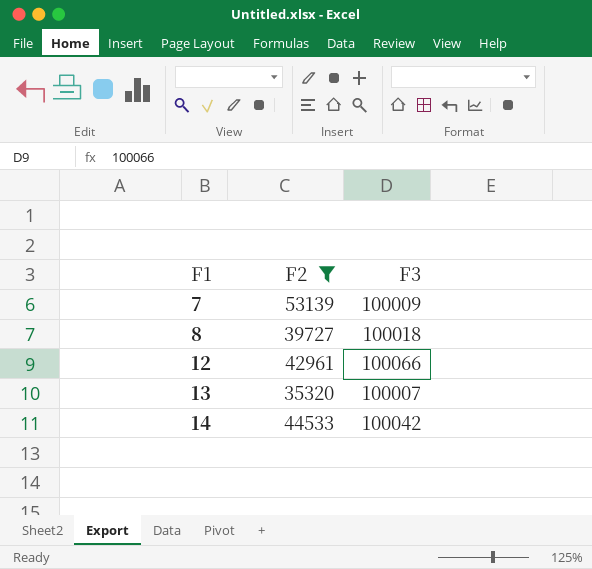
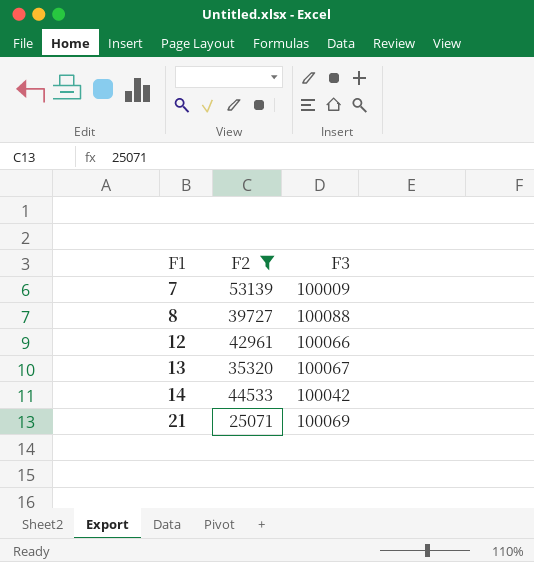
8 | F3: 100018 -> 100088
13 | F3: 100007 -> 100067
row 21: none -> 25071 | 100069

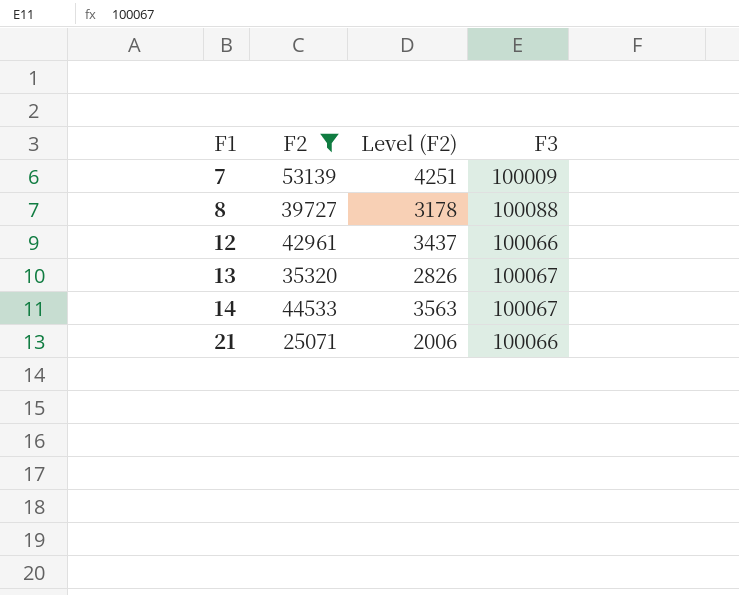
column Level (F2) | formula: none -> [F2] * 0.08
14 | F3: 100042 -> 100067
21 | F3: 100069 -> 100066

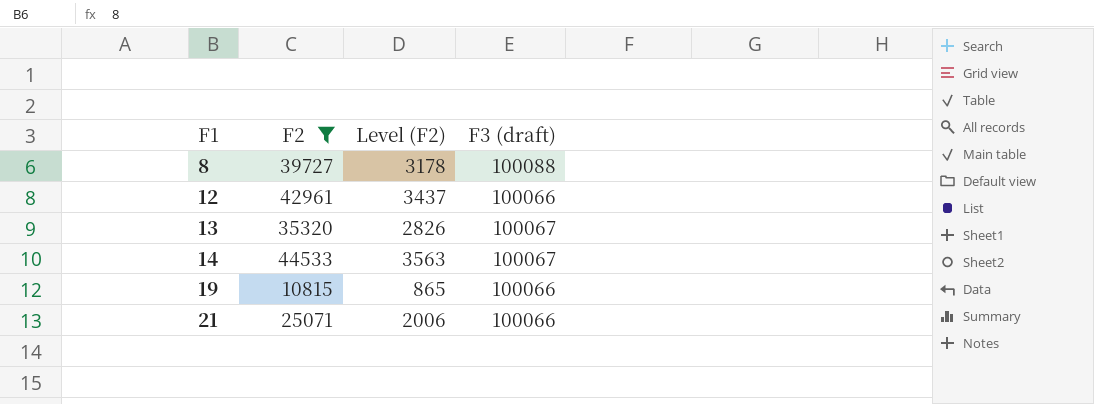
column name: F3 -> F3 (draft)
row 7: 53139 | 4251 | 100009 -> none
row 19: none -> 10815 | 865 | 100066

